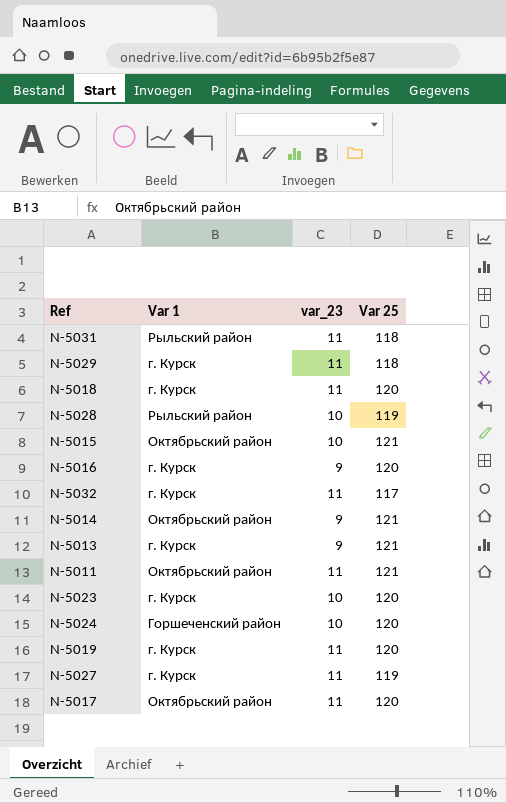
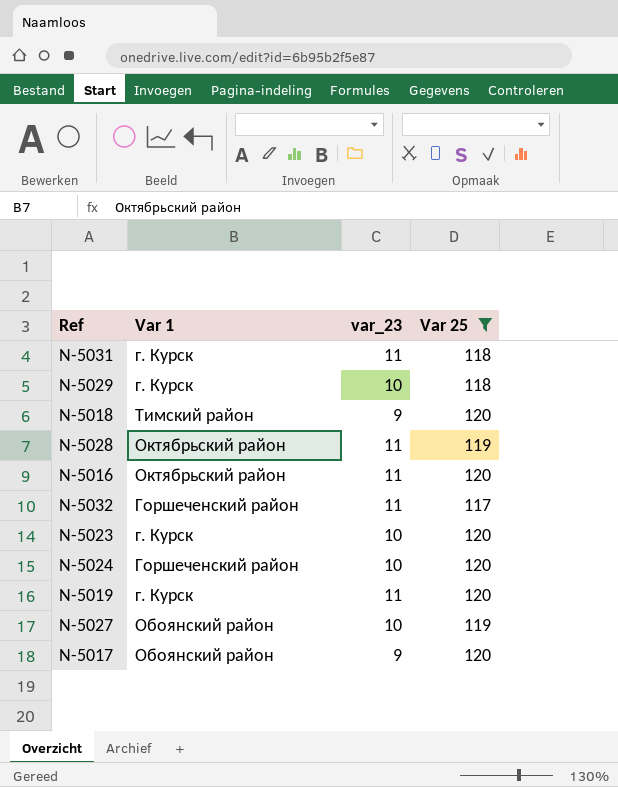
filter: none -> Var 25 != 121
N-5031 | Var 1: Рыльский район -> г. Курск
N-5029 | var_23: 11 -> 10
N-5018 | Var 1: г. Курск -> Тимский район
N-5018 | var_23: 11 -> 9
N-5028 | Var 1: Рыльский район -> Октябрьский район
N-5028 | var_23: 10 -> 11
N-5016 | Var 1: г. Курск -> Октябрьский район
N-5016 | var_23: 9 -> 11
N-5032 | Var 1: г. Курск -> Горшеченский район
N-5027 | Var 1: г. Курск -> Обоянский район
N-5027 | var_23: 11 -> 10
N-5017 | Var 1: Октябрьский район -> Обоянский район
N-5017 | var_23: 11 -> 9

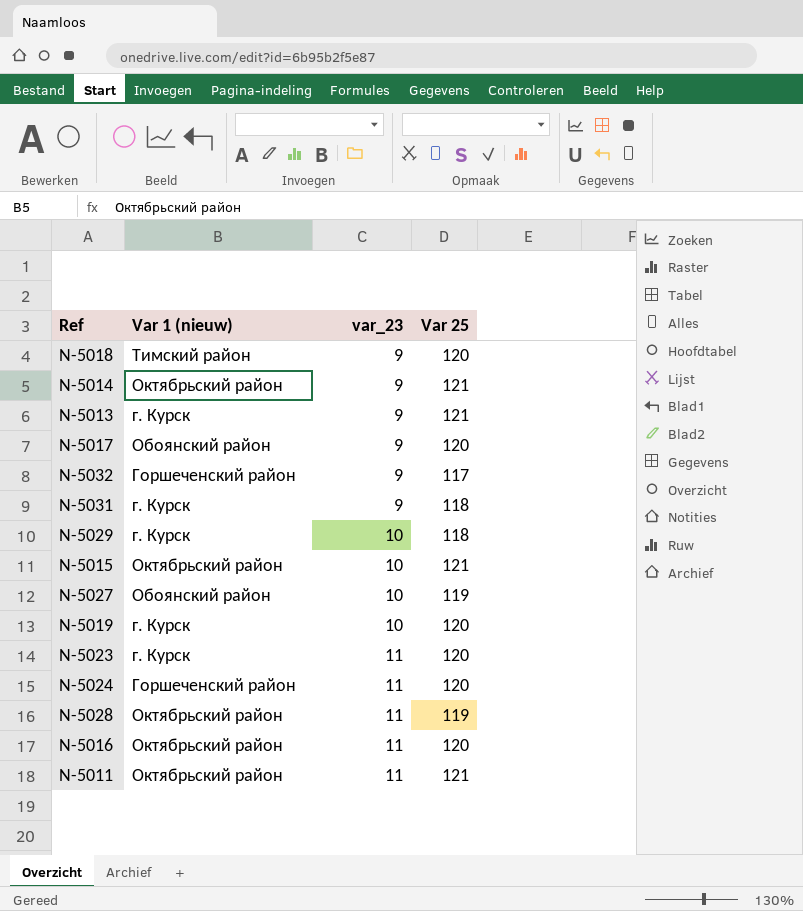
filter: Var 25 != 121 -> none
row order: none -> var_23 ascending
column name: Var 1 -> Var 1 (nieuw)
N-5032 | var_23: 11 -> 9
N-5031 | var_23: 11 -> 9
N-5019 | var_23: 11 -> 10
N-5023 | var_23: 10 -> 11
N-5024 | var_23: 10 -> 11

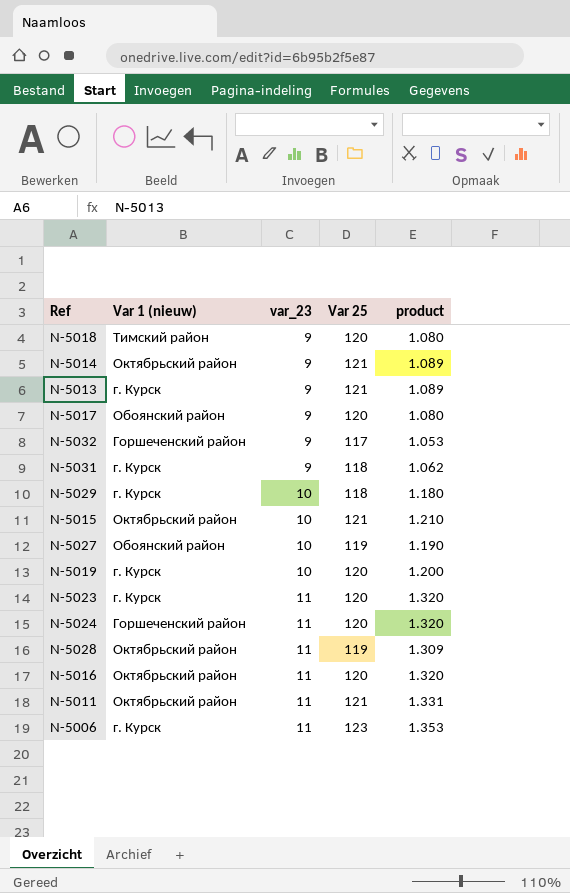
column product | formula: none -> [var_23] * [Var 25]
row N-5006: none -> г. Курск | 11 | 123 | 1.353

